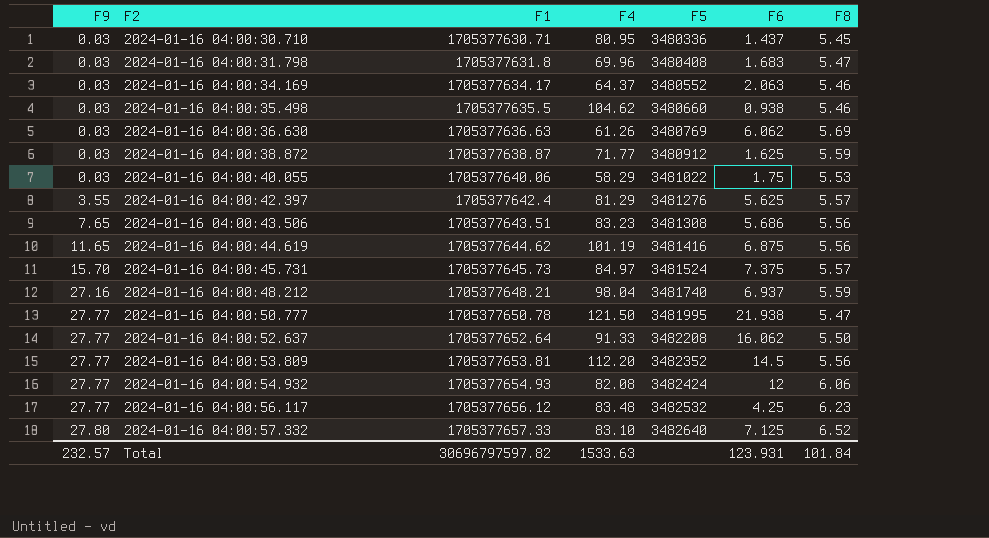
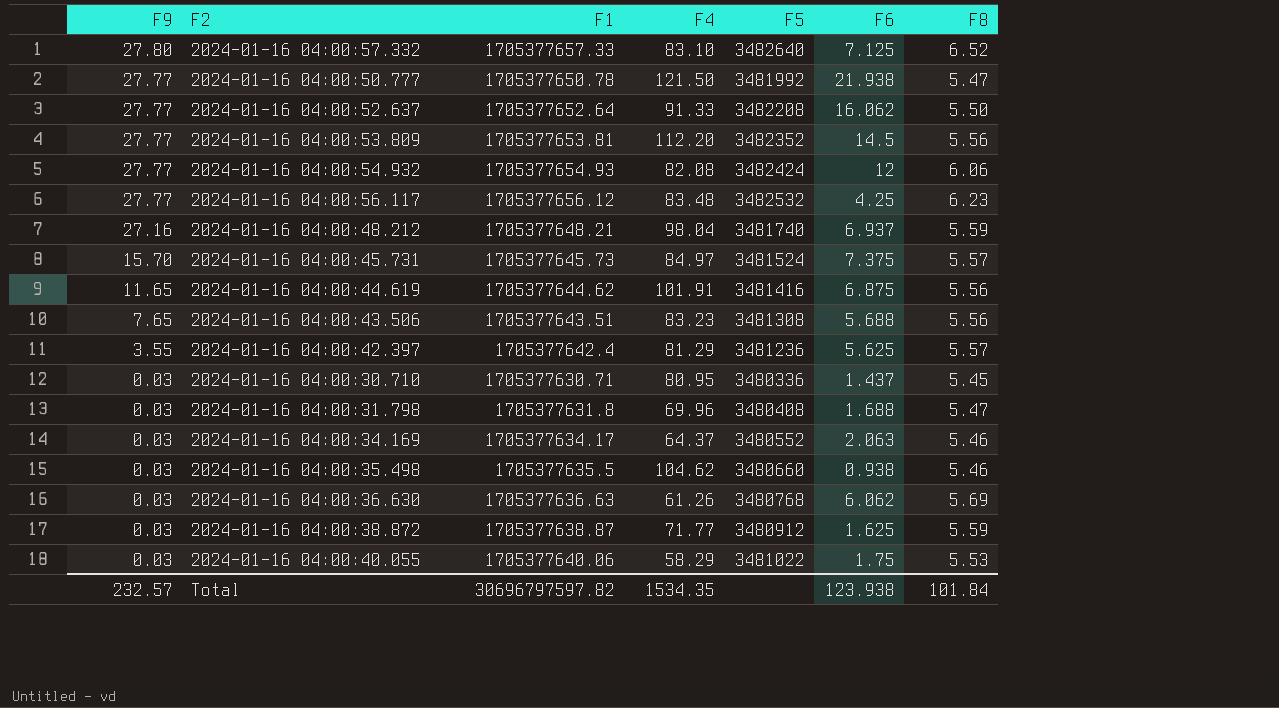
row order: F9 ascending -> F9 descending
2024-01-16 04:00:50.777 | F5: 3481995 -> 3481992
2024-01-16 04:00:44.619 | F4: 101.19 -> 101.91
2024-01-16 04:00:43.506 | F6: 5.686 -> 5.688
2024-01-16 04:00:42.397 | F5: 3481276 -> 3481236
2024-01-16 04:00:31.798 | F6: 1.683 -> 1.688
2024-01-16 04:00:36.630 | F5: 3480769 -> 3480768
Total | F4: 1533.63 -> 1534.35
Total | F6: 123.931 -> 123.938

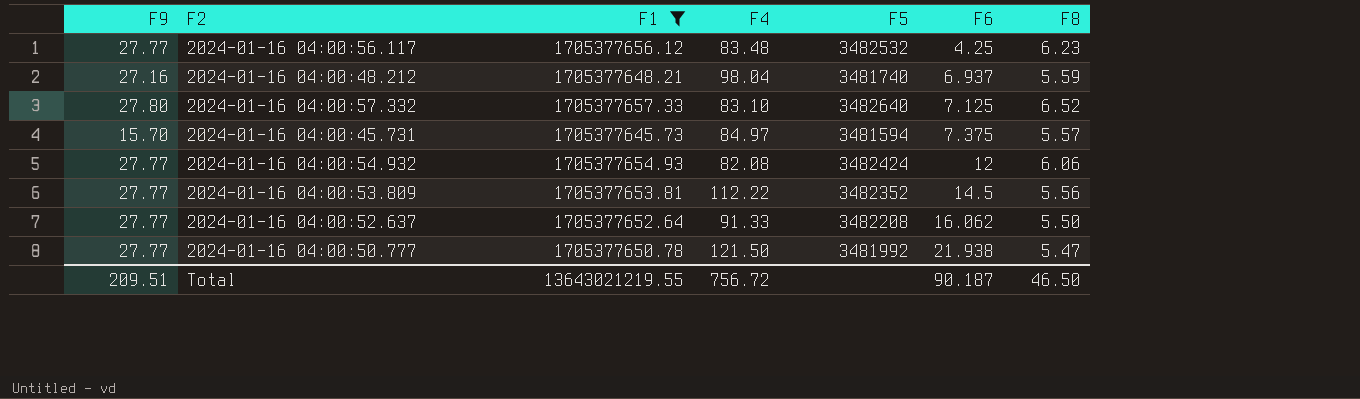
filter: none -> F1 >= 1705377645.73
row order: F9 descending -> F6 ascending
2024-01-16 04:00:45.731 | F5: 3481524 -> 3481594
2024-01-16 04:00:53.809 | F4: 112.20 -> 112.22
Total | F9: 232.57 -> 209.51
Total | F1: 30696797597.82 -> 13643021219.55
Total | F4: 1534.35 -> 756.72
Total | F6: 123.938 -> 90.187
Total | F8: 101.84 -> 46.50

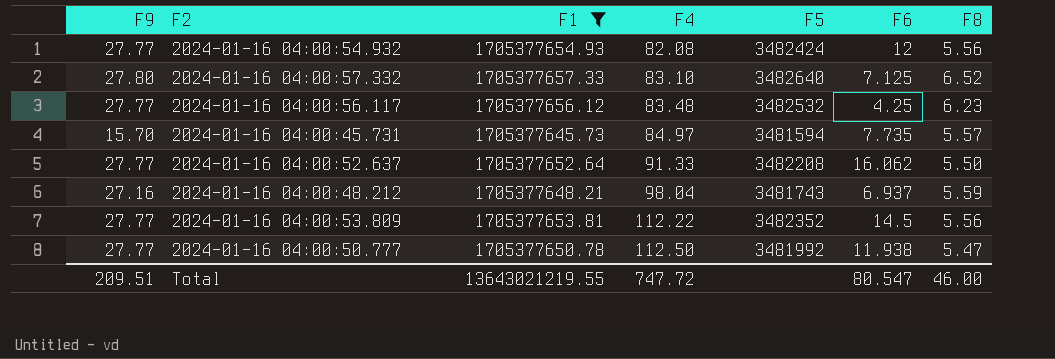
row order: F6 ascending -> F4 ascending
2024-01-16 04:00:54.932 | F8: 6.06 -> 5.56
2024-01-16 04:00:45.731 | F6: 7.375 -> 7.735
2024-01-16 04:00:48.212 | F5: 3481740 -> 3481743
2024-01-16 04:00:50.777 | F4: 121.50 -> 112.50
2024-01-16 04:00:50.777 | F6: 21.938 -> 11.938
Total | F4: 756.72 -> 747.72
Total | F6: 90.187 -> 80.547
Total | F8: 46.50 -> 46.00

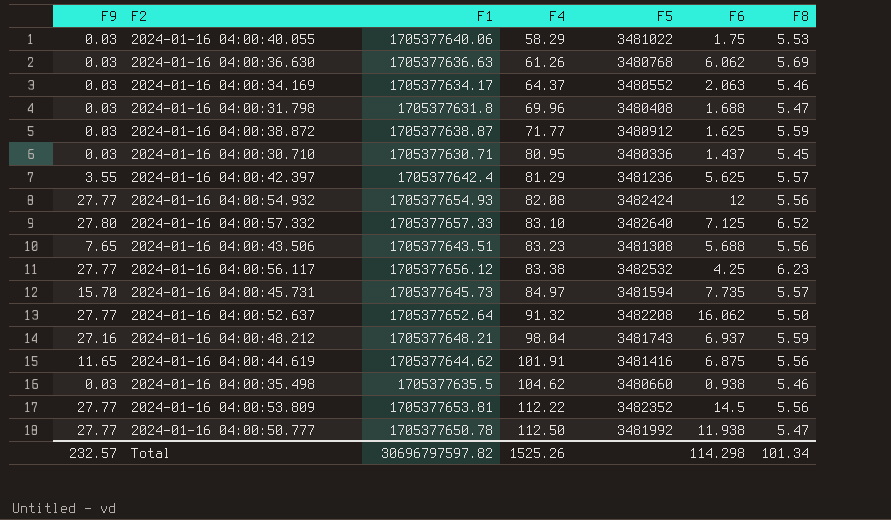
filter: F1 >= 1705377645.73 -> none
2024-01-16 04:00:56.117 | F4: 83.48 -> 83.38
2024-01-16 04:00:52.637 | F4: 91.33 -> 91.32
Total | F9: 209.51 -> 232.57
Total | F1: 13643021219.55 -> 30696797597.82
Total | F4: 747.72 -> 1525.26
Total | F6: 80.547 -> 114.298
Total | F8: 46.00 -> 101.34

